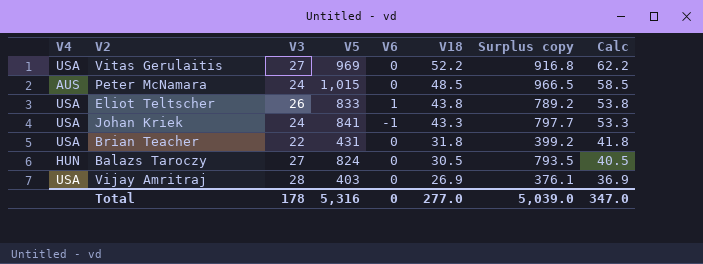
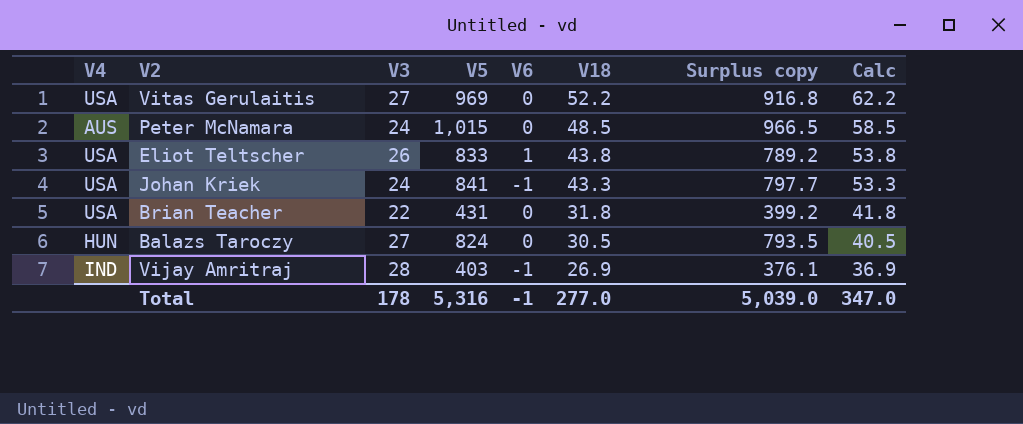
Vijay Amritraj | V4: USA -> IND
Vijay Amritraj | V6: 0 -> -1
Total | V6: 0 -> -1

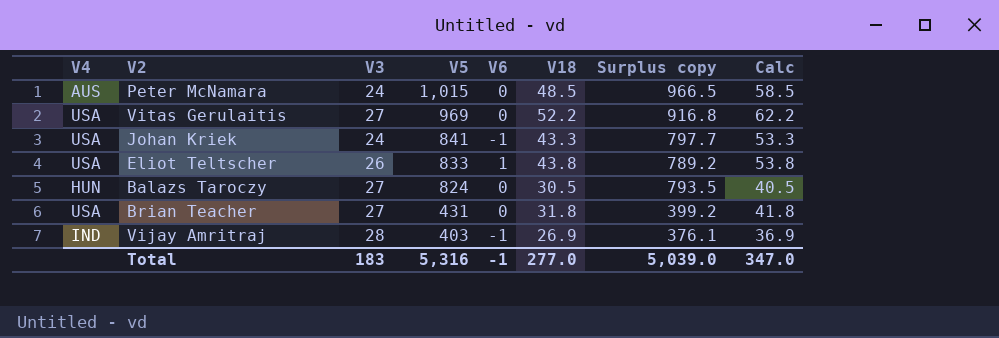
row order: V18 descending -> V5 descending
Brian Teacher | V3: 22 -> 27
Total | V3: 178 -> 183

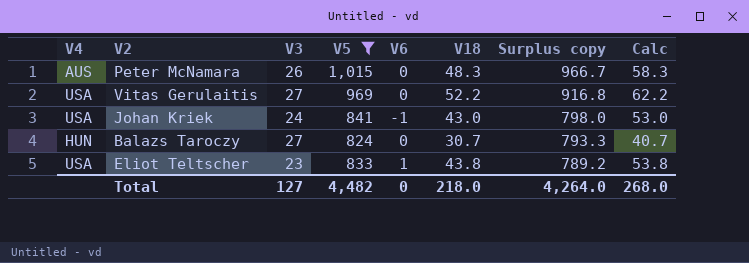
filter: none -> V5 >= 824
row order: V5 descending -> Surplus copy descending
Peter McNamara | V3: 24 -> 26
Peter McNamara | V18: 48.5 -> 48.3
Peter McNamara | Surplus copy: 966.5 -> 966.7
Peter McNamara | Calc: 58.5 -> 58.3
Johan Kriek | V18: 43.3 -> 43.0
Johan Kriek | Surplus copy: 797.7 -> 798.0
Johan Kriek | Calc: 53.3 -> 53.0
Balazs Taroczy | V18: 30.5 -> 30.7
Balazs Taroczy | Surplus copy: 793.5 -> 793.3
Balazs Taroczy | Calc: 40.5 -> 40.7
Eliot Teltscher | V3: 26 -> 23
Total | V3: 183 -> 127
Total | V5: 5,316 -> 4,482
Total | V6: -1 -> 0
Total | V18: 277.0 -> 218.0
Total | Surplus copy: 5,039.0 -> 4,264.0
Total | Calc: 347.0 -> 268.0

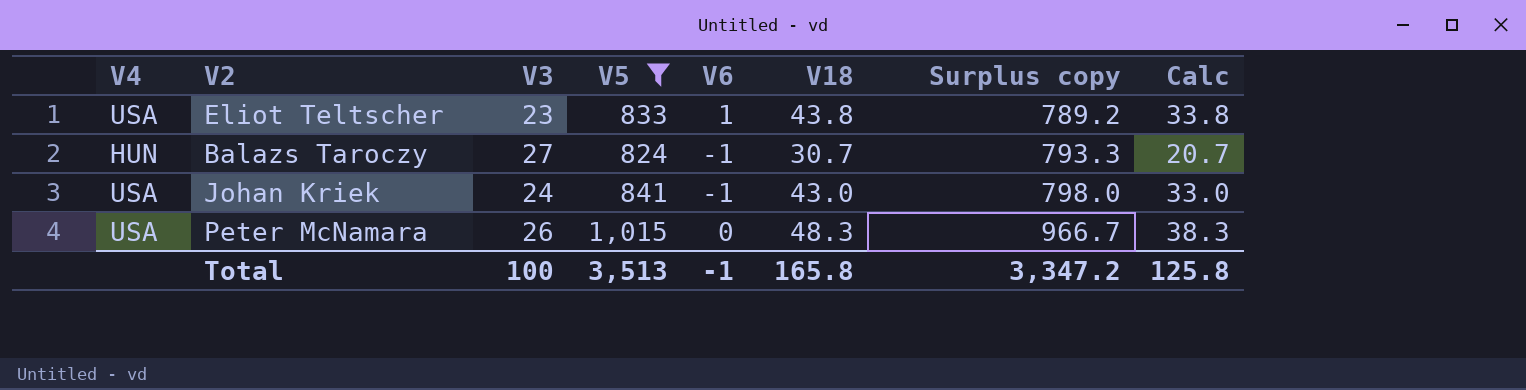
row order: Surplus copy descending -> Surplus copy ascending
column Calc | formula: [V18] + 10 -> [V18] - 10
row Vitas Gerulaitis: USA | 27 | 969 | 0 | 52.2 | 916.8 | 62.2 -> none
Balazs Taroczy | V6: 0 -> -1
Peter McNamara | V4: AUS -> USA
Total | V3: 127 -> 100
Total | V5: 4,482 -> 3,513
Total | V6: 0 -> -1
Total | V18: 218.0 -> 165.8
Total | Surplus copy: 4,264.0 -> 3,347.2
Total | Calc: 268.0 -> 125.8

